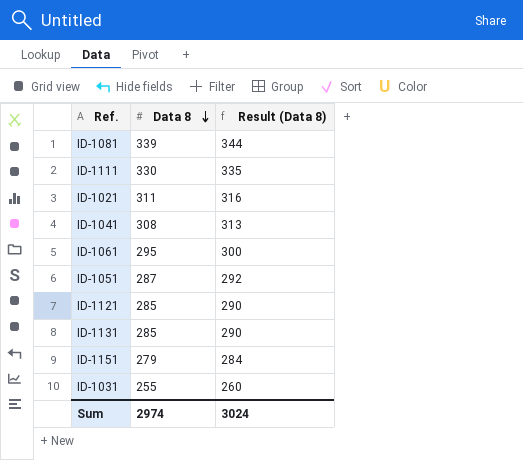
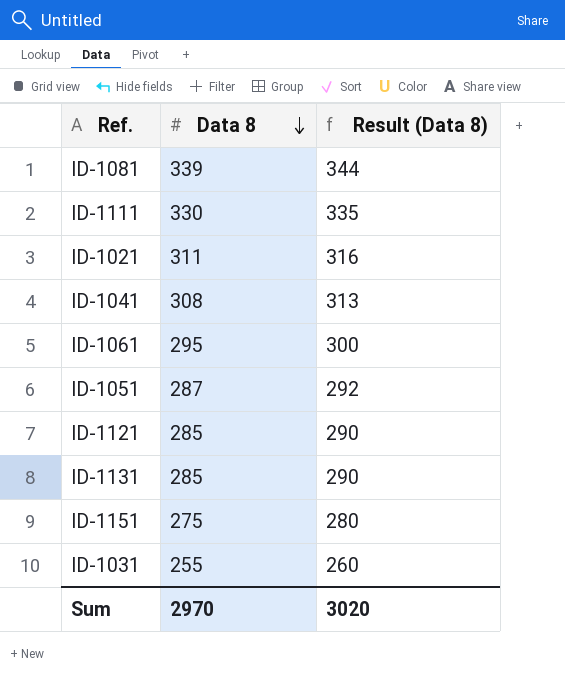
ID-1151 | Data 8: 279 -> 275
ID-1151 | Result (Data 8): 284 -> 280
Sum | Data 8: 2974 -> 2970
Sum | Result (Data 8): 3024 -> 3020

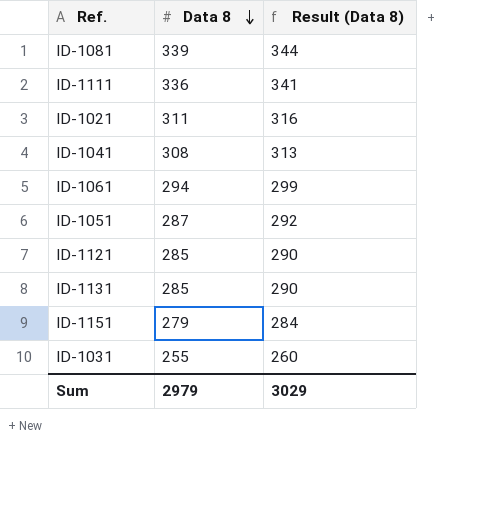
ID-1111 | Data 8: 330 -> 336
ID-1111 | Result (Data 8): 335 -> 341
ID-1061 | Data 8: 295 -> 294
ID-1061 | Result (Data 8): 300 -> 299
ID-1151 | Data 8: 275 -> 279
ID-1151 | Result (Data 8): 280 -> 284
Sum | Data 8: 2970 -> 2979
Sum | Result (Data 8): 3020 -> 3029

